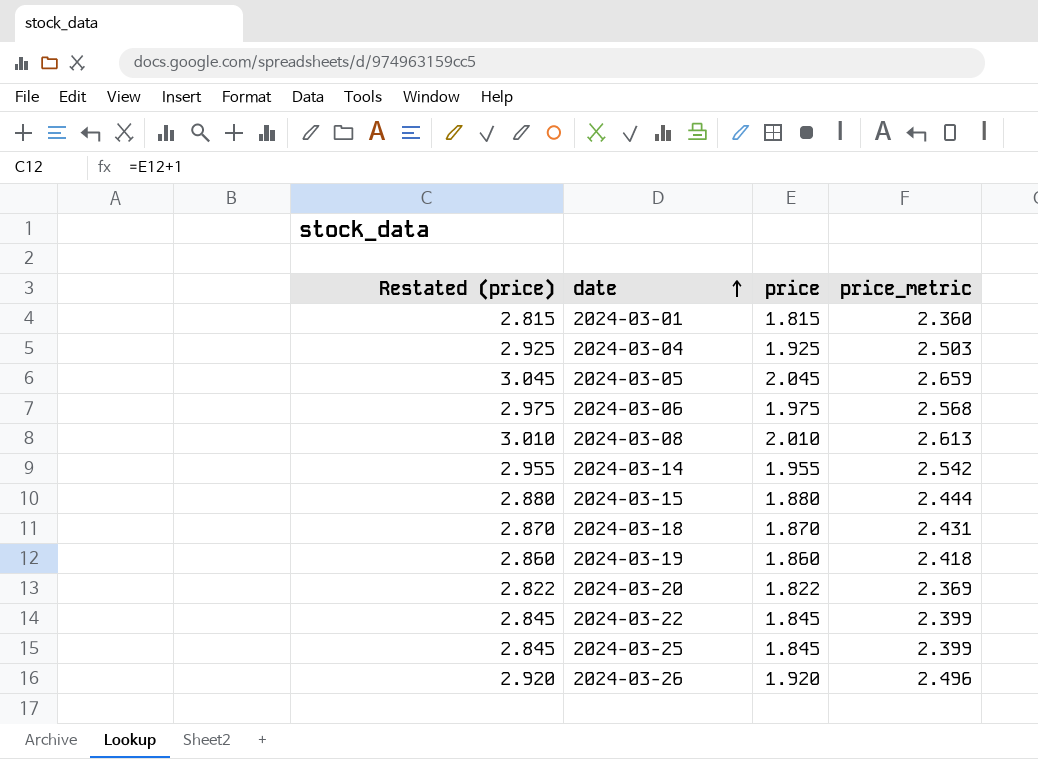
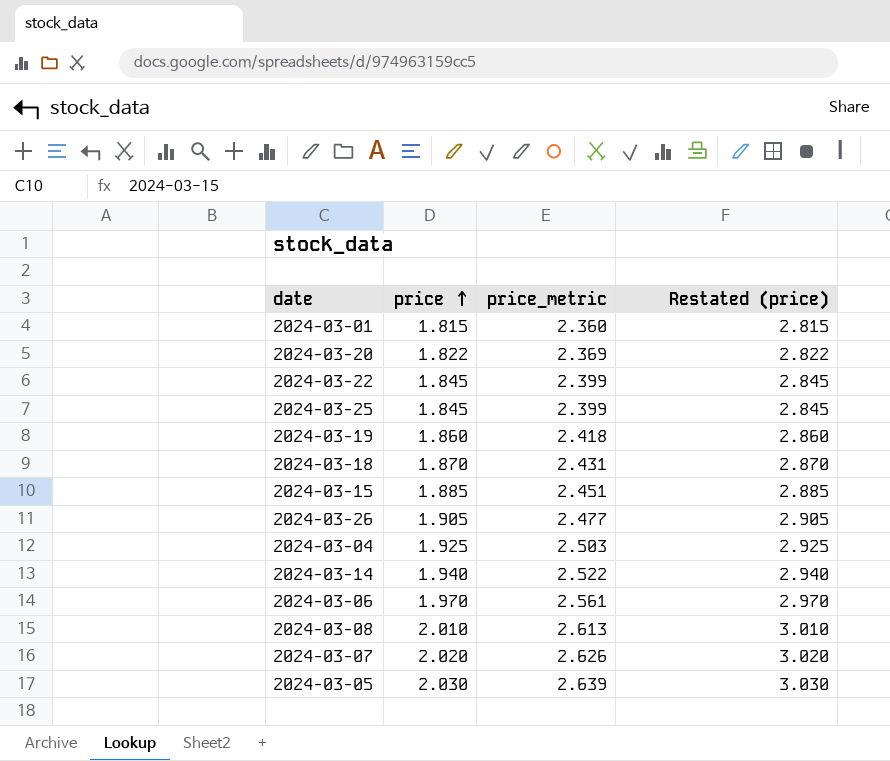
row order: date ascending -> price ascending
column Restated (price) | position: 1 -> 4
2024-03-15 | price: 1.880 -> 1.885
2024-03-15 | price_metric: 2.444 -> 2.451
2024-03-15 | Restated (price): 2.880 -> 2.885
2024-03-26 | price: 1.920 -> 1.905
2024-03-26 | price_metric: 2.496 -> 2.477
2024-03-26 | Restated (price): 2.920 -> 2.905
2024-03-14 | price: 1.955 -> 1.940
2024-03-14 | price_metric: 2.542 -> 2.522
2024-03-14 | Restated (price): 2.955 -> 2.940
2024-03-06 | price: 1.975 -> 1.970
2024-03-06 | price_metric: 2.568 -> 2.561
2024-03-06 | Restated (price): 2.975 -> 2.970
row 2024-03-07: none -> 2.020 | 2.626 | 3.020
2024-03-05 | price: 2.045 -> 2.030
2024-03-05 | price_metric: 2.659 -> 2.639
2024-03-05 | Restated (price): 3.045 -> 3.030

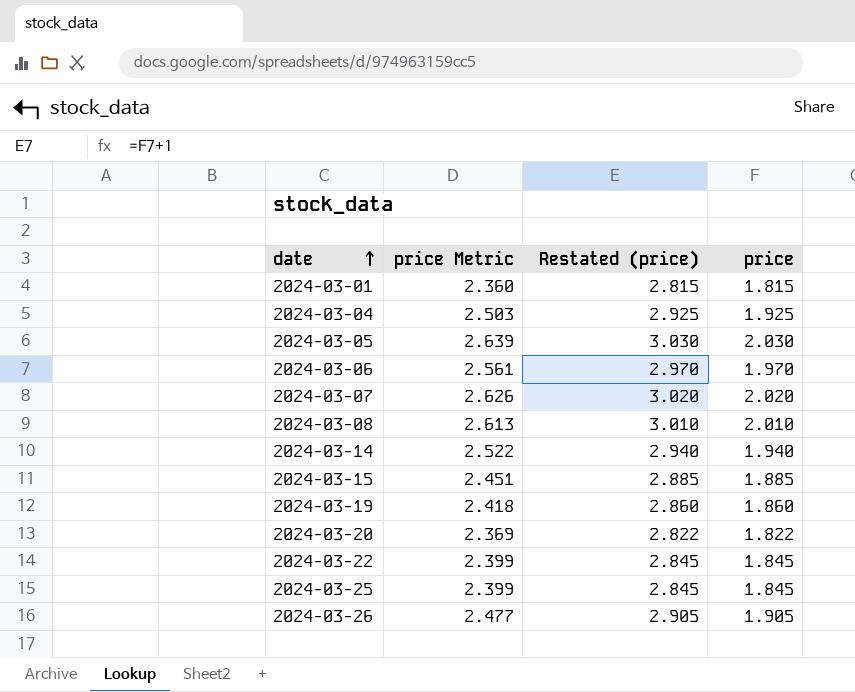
row order: price ascending -> date ascending
column name: price_metric -> price Metric
column price | position: 2 -> 4
row 2024-03-18: 1.870 | 2.431 | 2.870 -> none

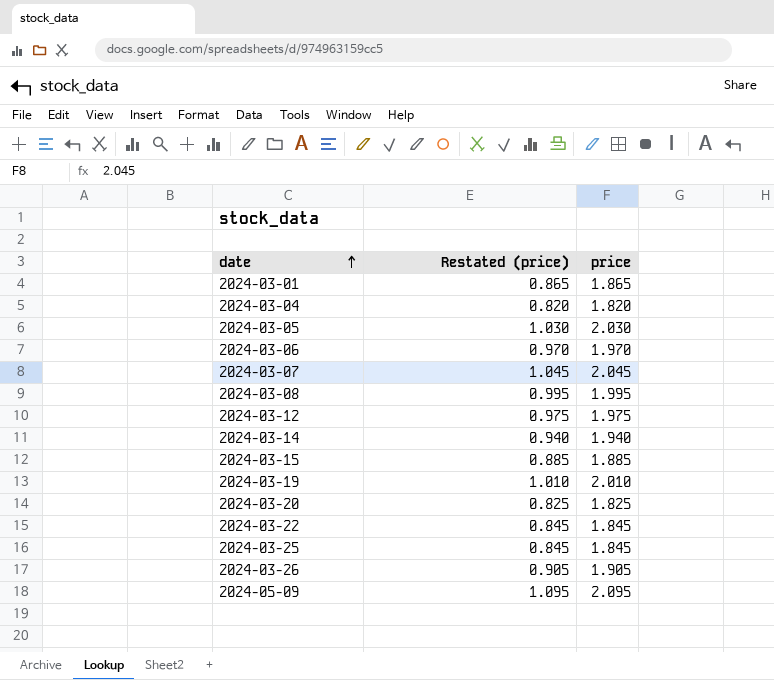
column price Metric | formula: [price] * 1.3 -> none
column Restated (price) | formula: [price] + 1 -> [price] - 1
2024-03-01 | price: 1.815 -> 1.865
2024-03-04 | price: 1.925 -> 1.820
2024-03-07 | price: 2.020 -> 2.045
2024-03-08 | price: 2.010 -> 1.995
row 2024-03-12: none -> 0.975 | 1.975
2024-03-19 | price: 1.860 -> 2.010
2024-03-20 | price: 1.822 -> 1.825
row 2024-05-09: none -> 1.095 | 2.095

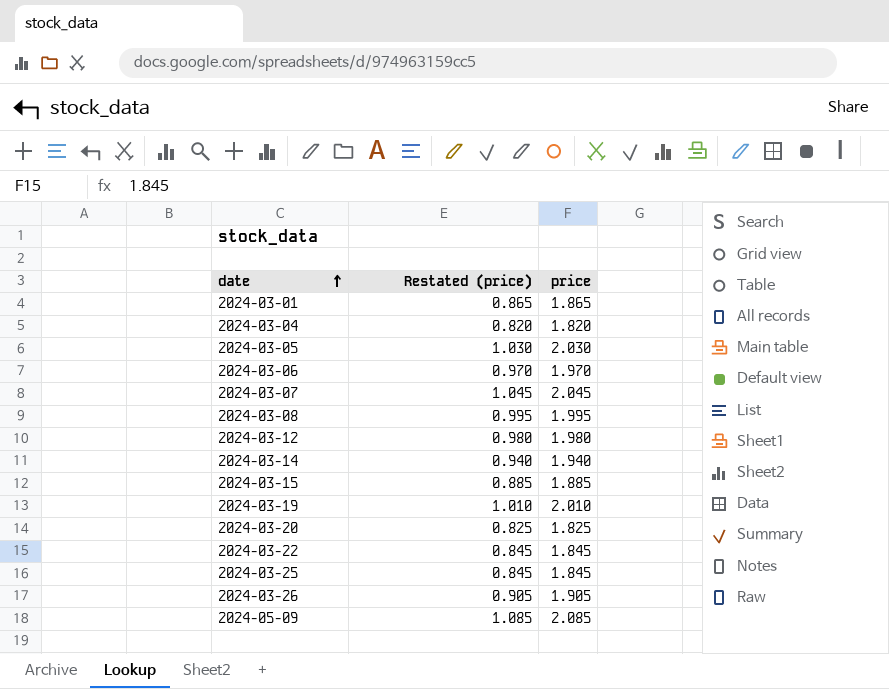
2024-03-12 | Restated (price): 0.975 -> 0.980
2024-03-12 | price: 1.975 -> 1.980
2024-05-09 | Restated (price): 1.095 -> 1.085
2024-05-09 | price: 2.095 -> 2.085

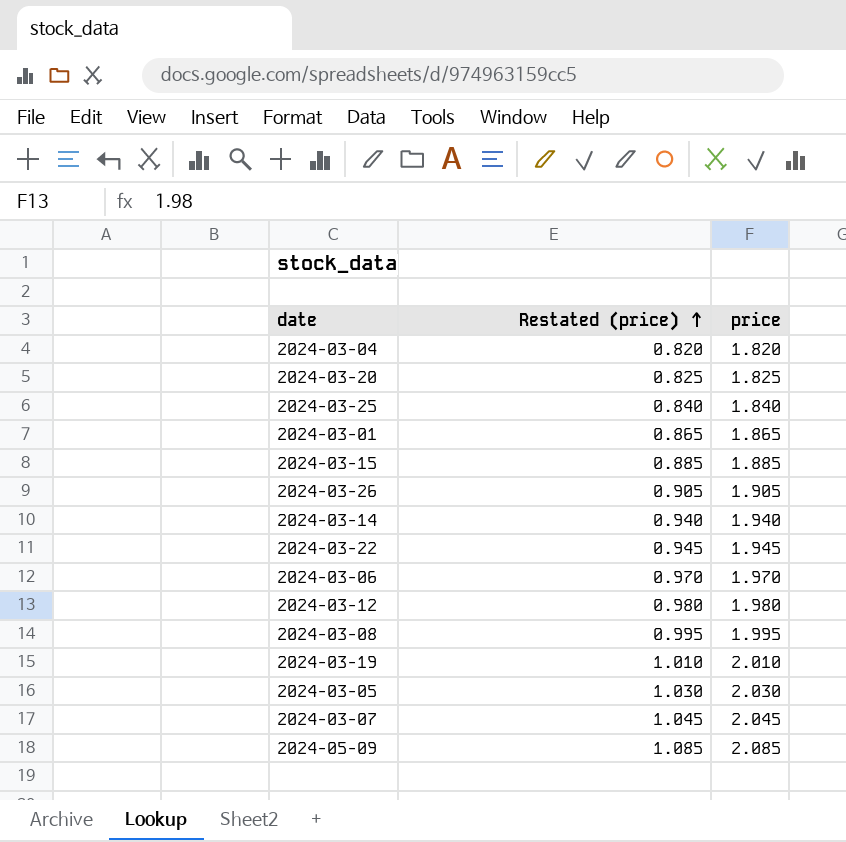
row order: date ascending -> Restated (price) ascending
2024-03-25 | Restated (price): 0.845 -> 0.840
2024-03-25 | price: 1.845 -> 1.840
2024-03-22 | Restated (price): 0.845 -> 0.945
2024-03-22 | price: 1.845 -> 1.945

